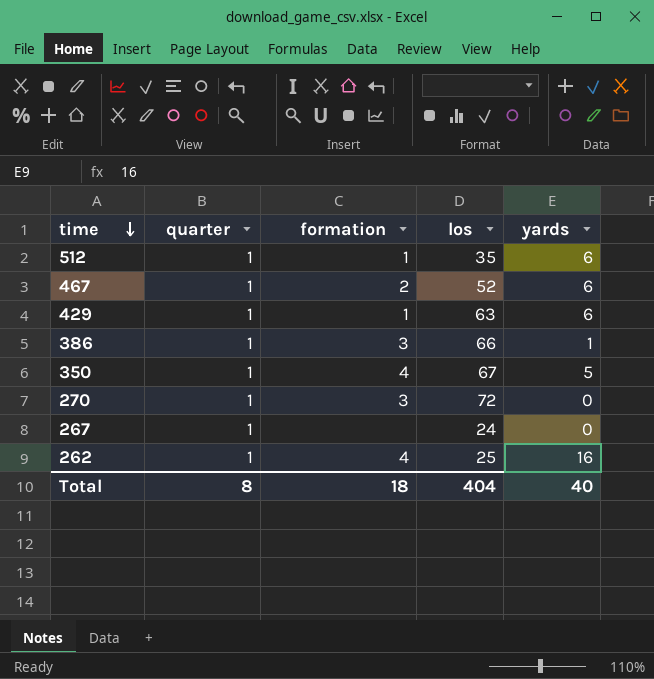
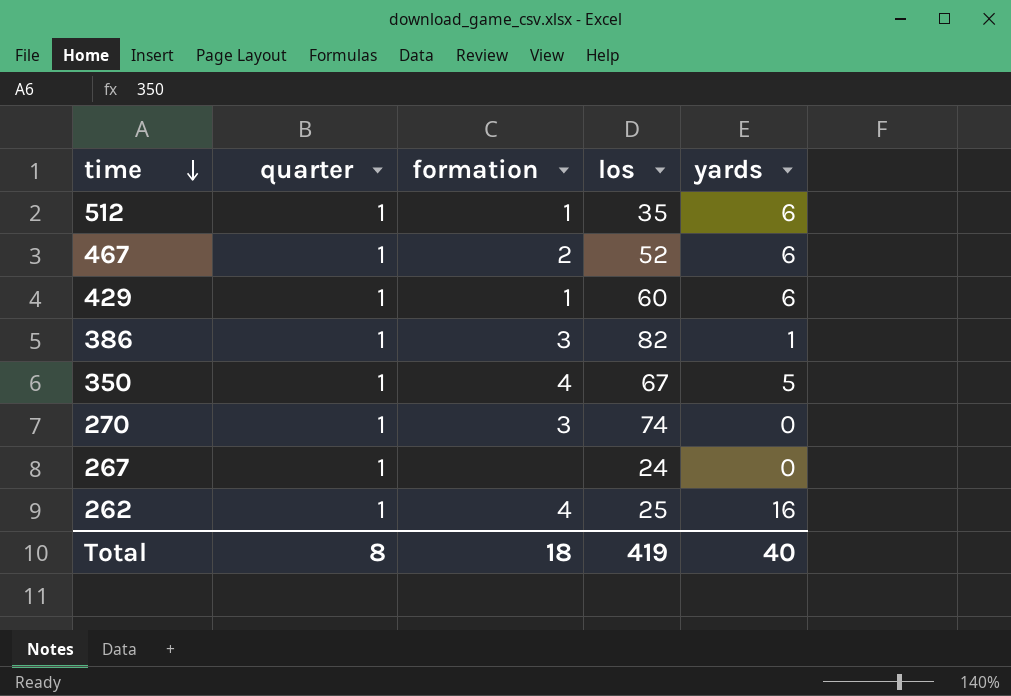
429 | los: 63 -> 60
386 | los: 66 -> 82
270 | los: 72 -> 74
Total | los: 404 -> 419

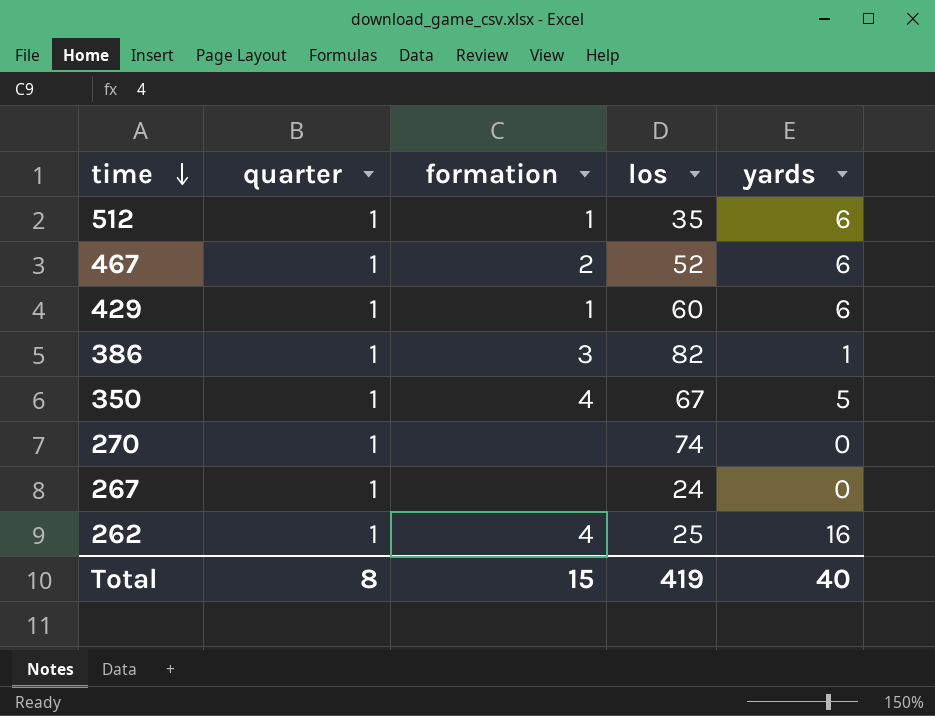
270 | formation: 3 -> none
Total | formation: 18 -> 15

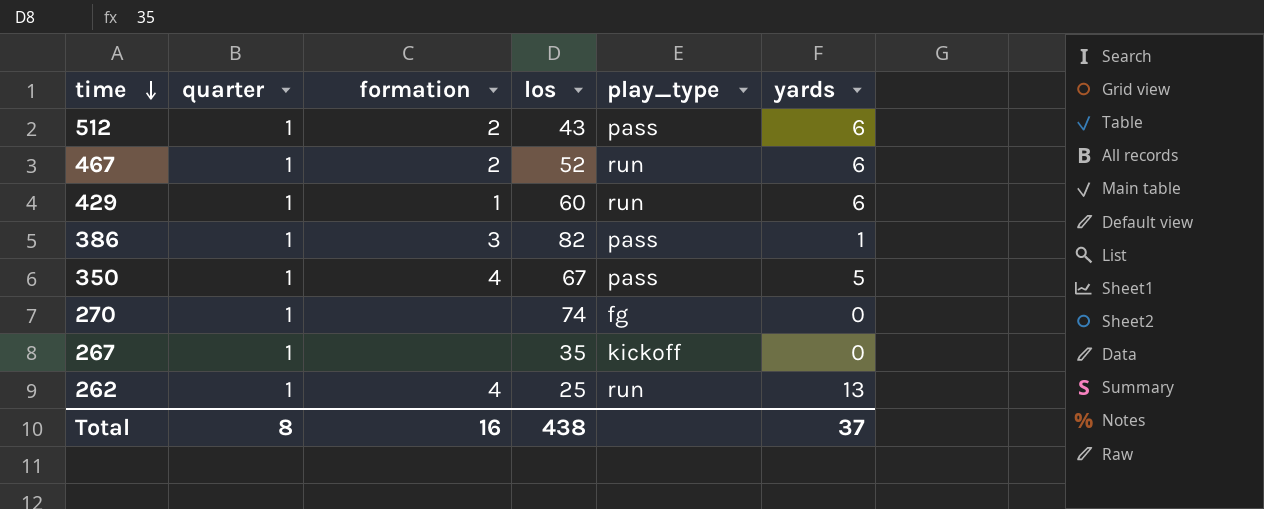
column play_type | position: none -> 5
512 | formation: 1 -> 2
512 | los: 35 -> 43
267 | los: 24 -> 35
262 | yards: 16 -> 13
Total | formation: 15 -> 16
Total | los: 419 -> 438
Total | yards: 40 -> 37

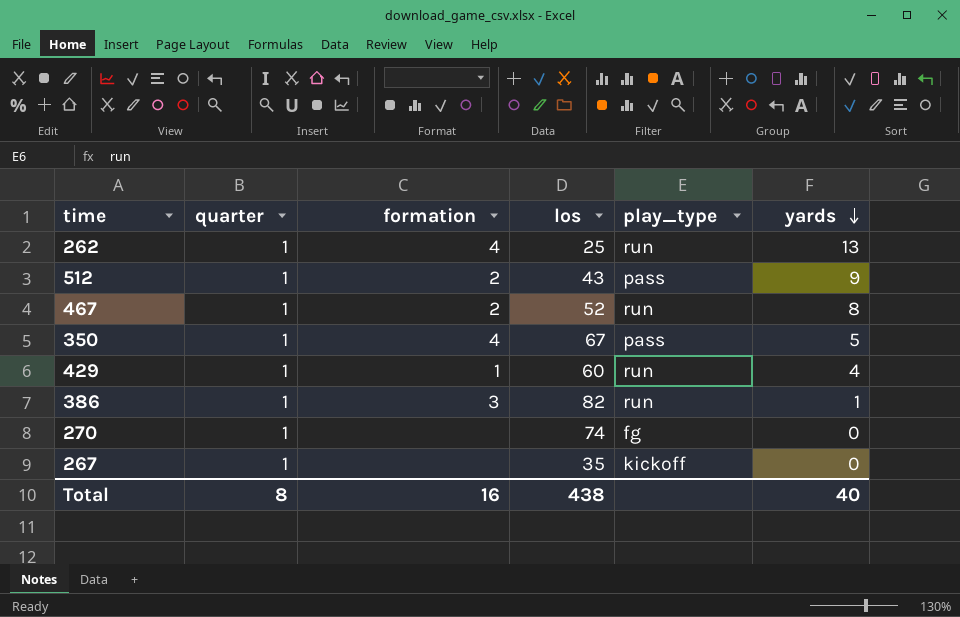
row order: time descending -> yards descending
512 | yards: 6 -> 9
467 | yards: 6 -> 8
429 | yards: 6 -> 4
386 | play_type: pass -> run
Total | yards: 37 -> 40

